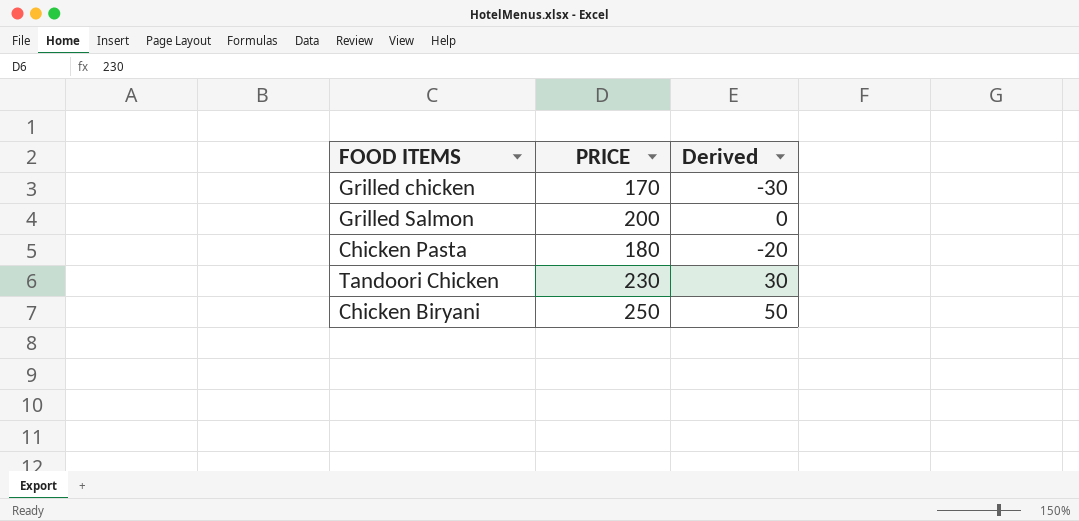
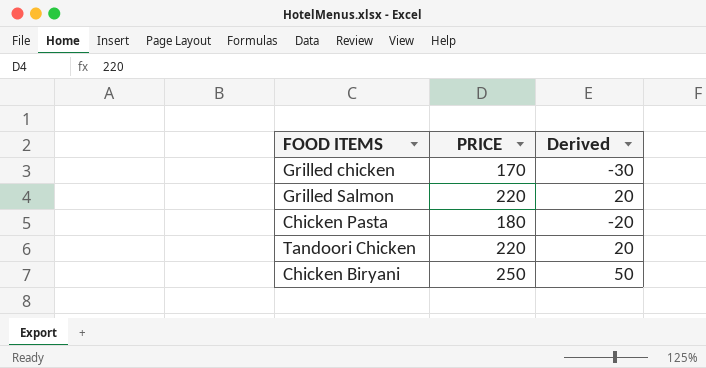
Grilled Salmon | PRICE: 200 -> 220
Grilled Salmon | Derived: 0 -> 20
Tandoori Chicken | PRICE: 230 -> 220
Tandoori Chicken | Derived: 30 -> 20

